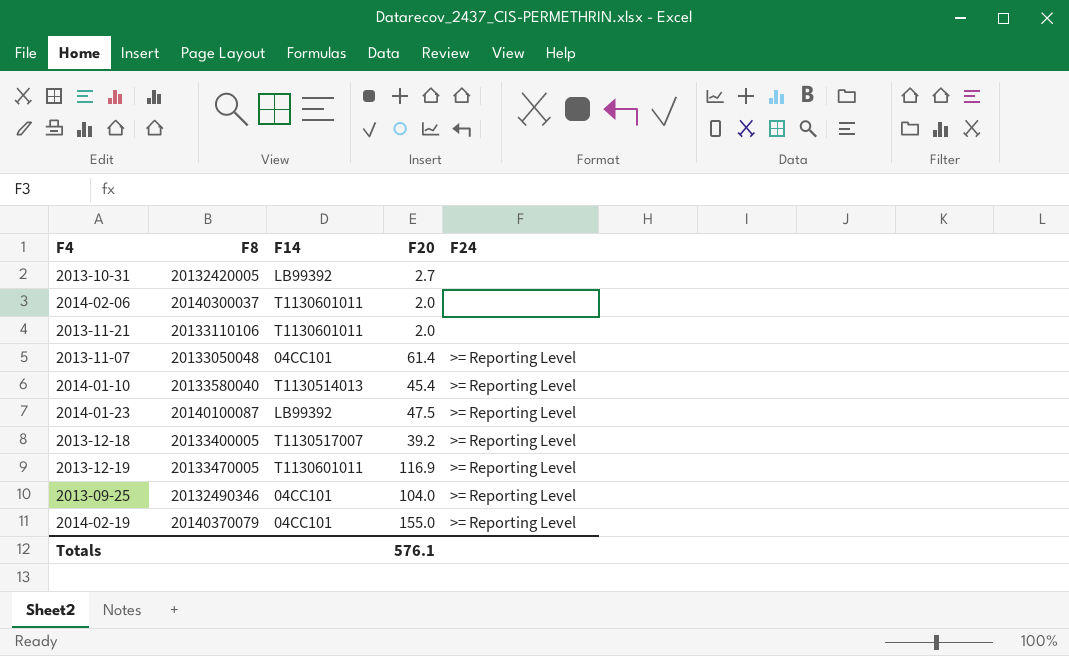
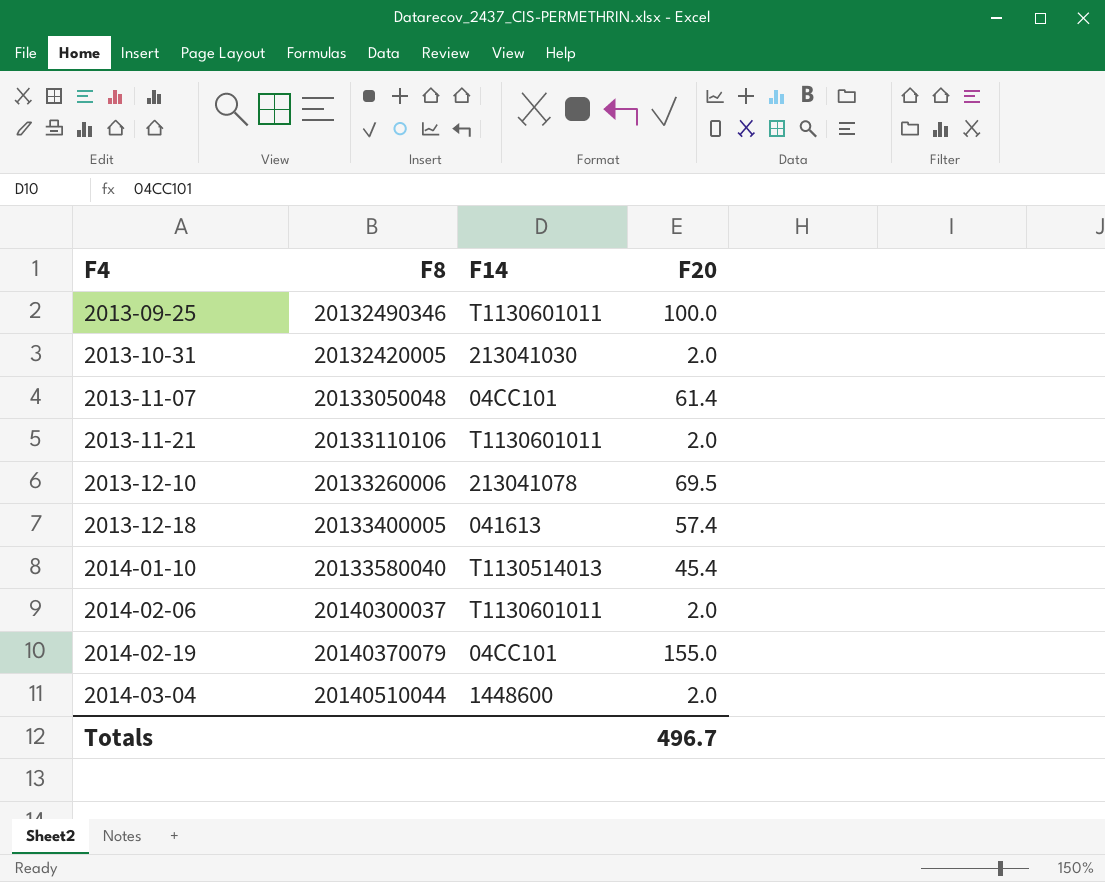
row order: none -> F4 ascending
column F24 | position: 5 -> none
row 2014-01-23: 20140100087 | LB99392 | 47.5 | >= Reporting Level -> none
row 2013-12-19: 20133470005 | T1130601011 | 116.9 | >= Reporting Level -> none
2013-09-25 | F14: 04CC101 -> T1130601011
2013-09-25 | F20: 104.0 -> 100.0
2013-10-31 | F14: LB99392 -> 213041030
2013-10-31 | F20: 2.7 -> 2.0
row 2013-12-10: none -> 20133260006 | 213041078 | 69.5
2013-12-18 | F14: T1130517007 -> 041613
2013-12-18 | F20: 39.2 -> 57.4
row 2014-03-04: none -> 20140510044 | 1448600 | 2.0
Totals | F20: 576.1 -> 496.7

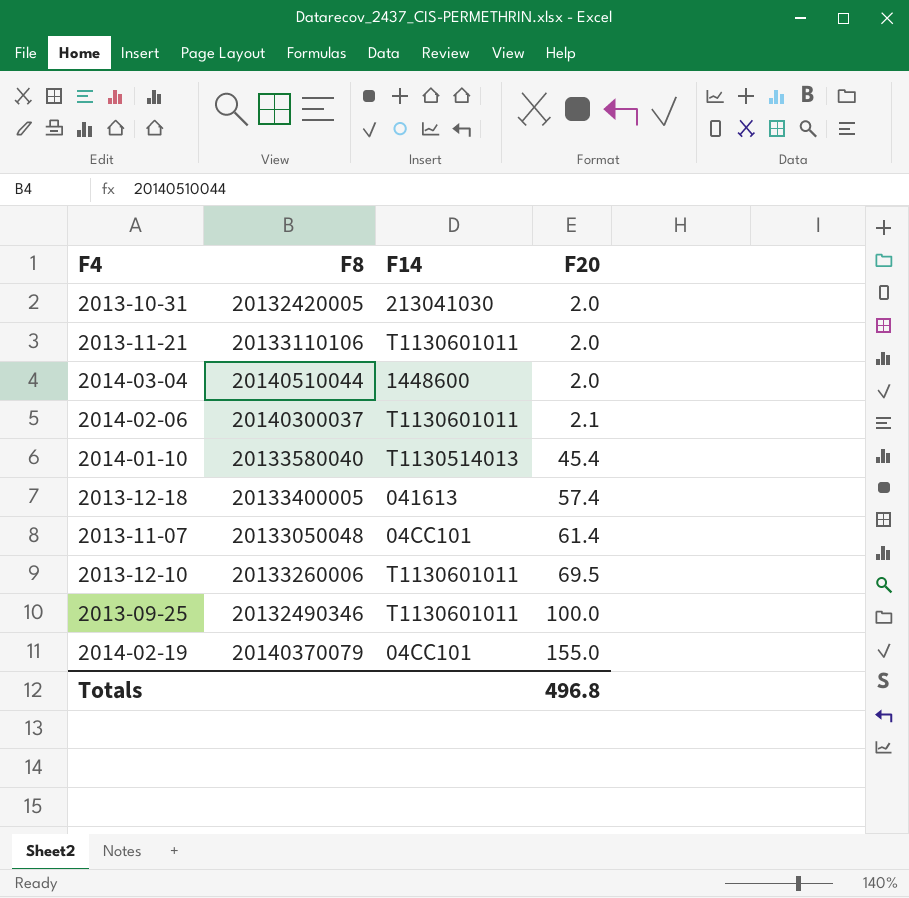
row order: F4 ascending -> F20 ascending
2014-02-06 | F20: 2.0 -> 2.1
2013-12-10 | F14: 213041078 -> T1130601011
Totals | F20: 496.7 -> 496.8

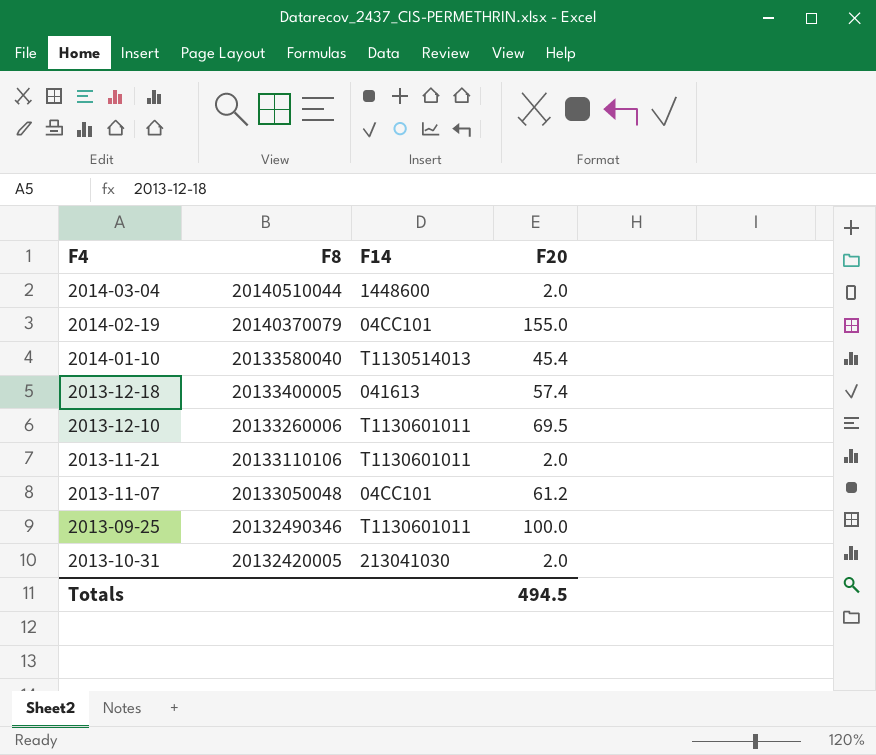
row order: F20 ascending -> F8 descending
row 2014-02-06: 20140300037 | T1130601011 | 2.1 -> none
2013-11-07 | F20: 61.4 -> 61.2
Totals | F20: 496.8 -> 494.5

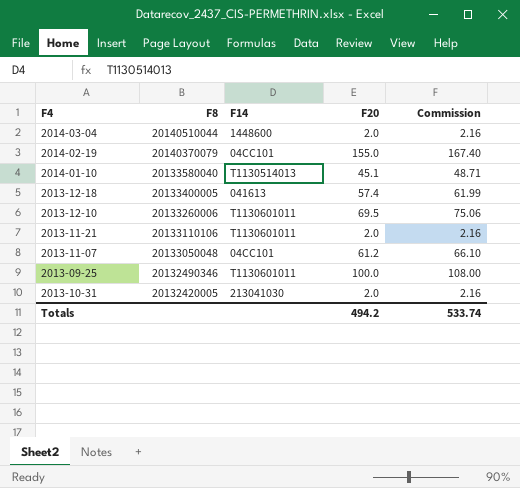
column Commission | formula: none -> [F20] * 1.08
2014-01-10 | F20: 45.4 -> 45.1
Totals | F20: 494.5 -> 494.2

